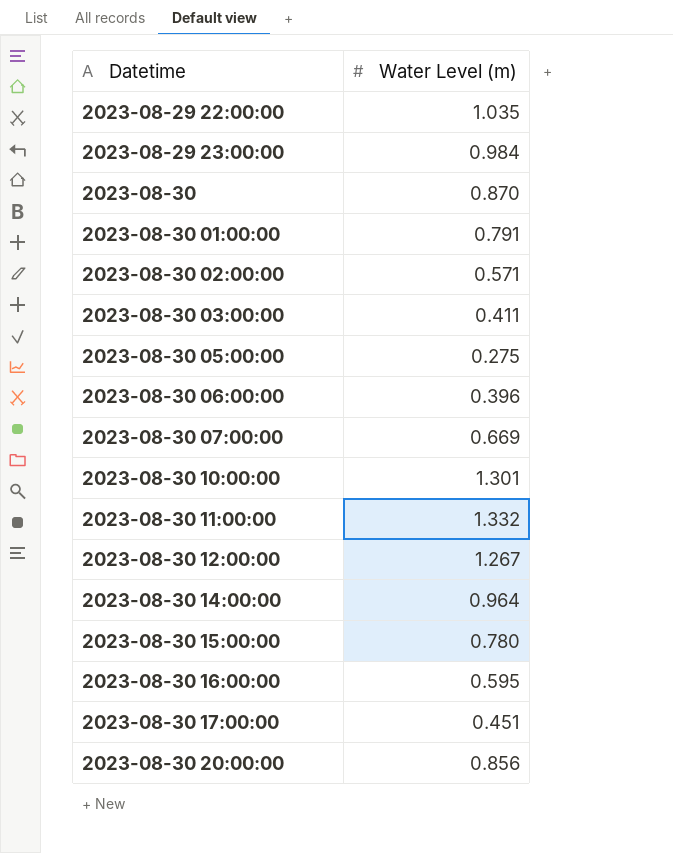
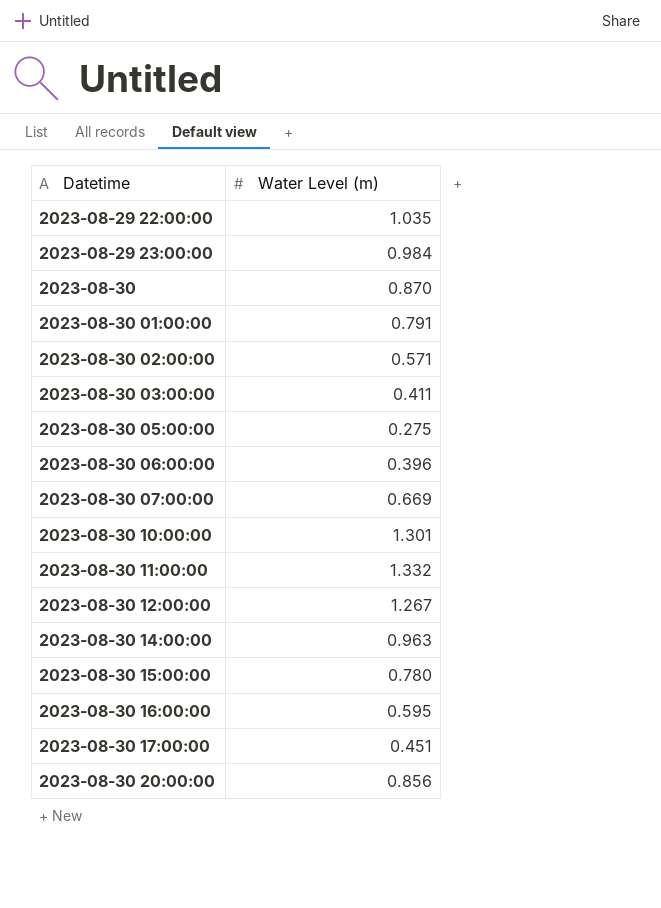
2023-08-30 14:00:00 | Water Level (m): 0.964 -> 0.963

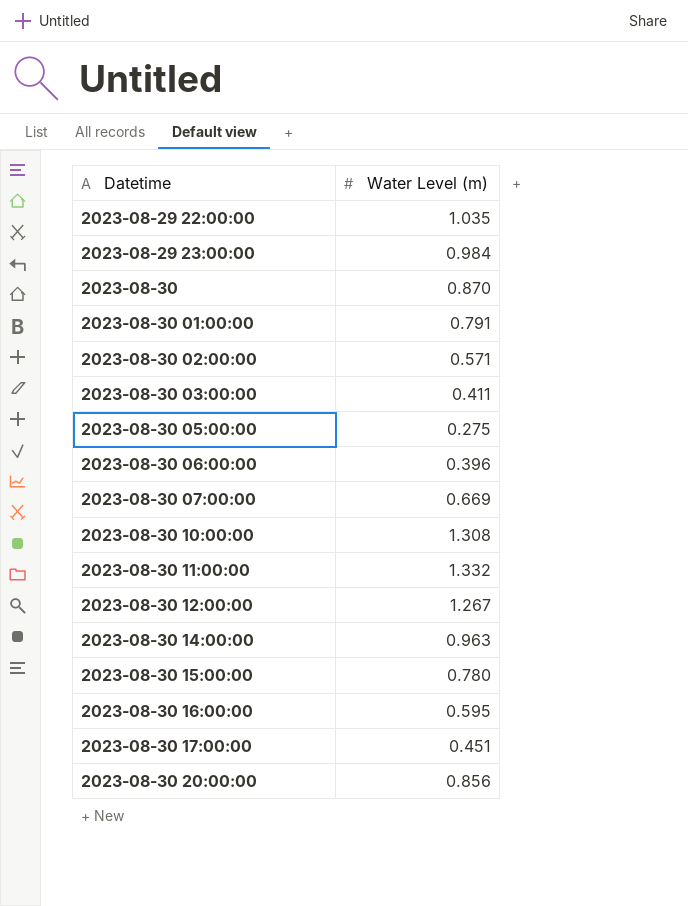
2023-08-30 10:00:00 | Water Level (m): 1.301 -> 1.308

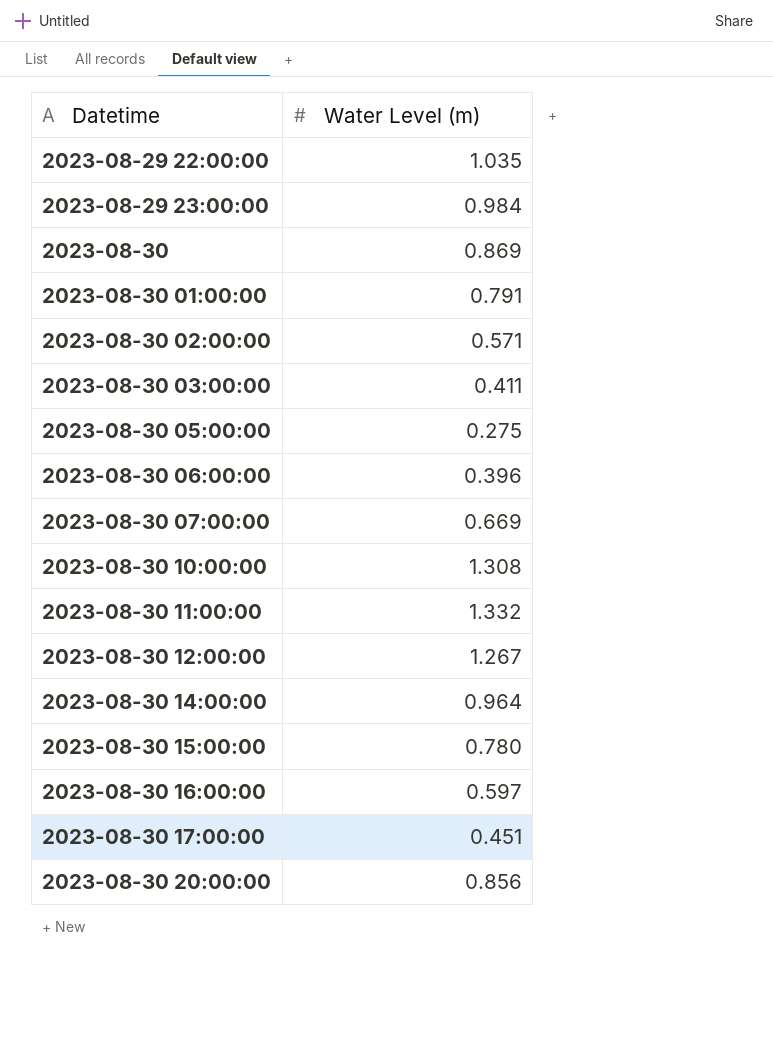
2023-08-30 | Water Level (m): 0.870 -> 0.869
2023-08-30 14:00:00 | Water Level (m): 0.963 -> 0.964
2023-08-30 16:00:00 | Water Level (m): 0.595 -> 0.597

